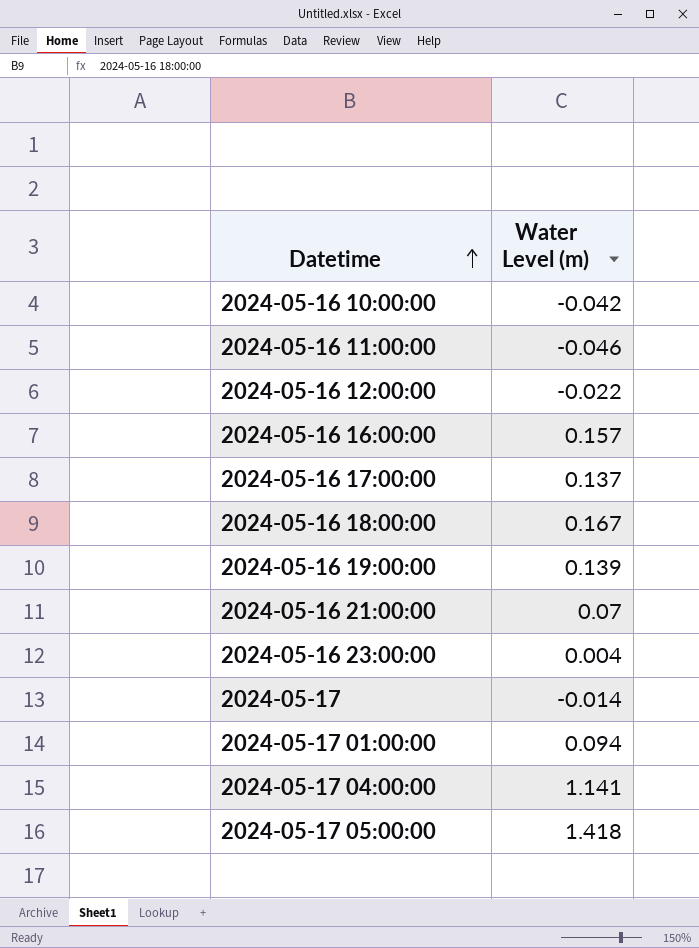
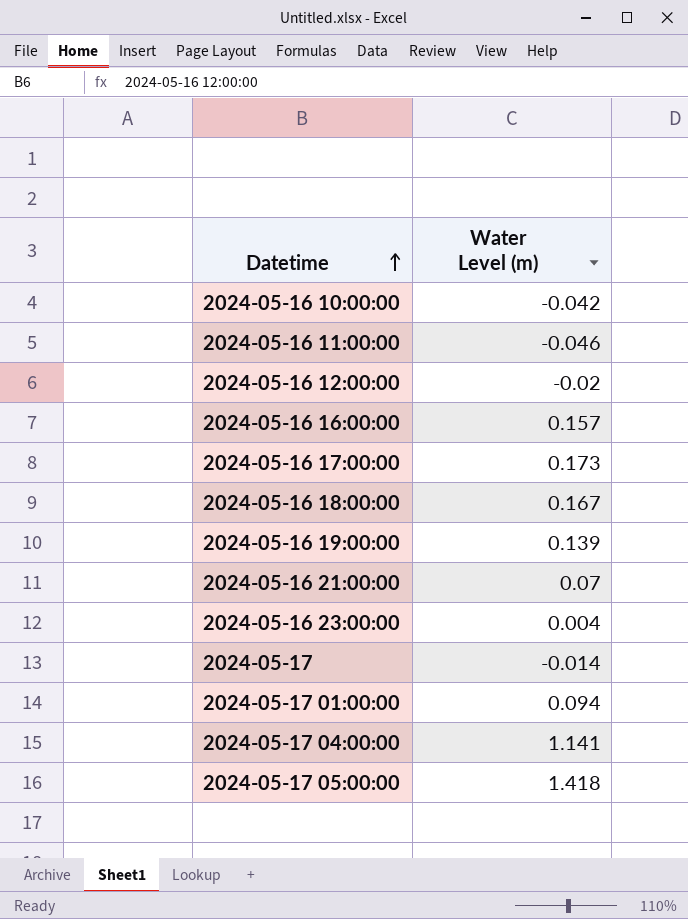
2024-05-16 12:00:00 | Water Level (m): -0.022 -> -0.02
2024-05-16 17:00:00 | Water Level (m): 0.137 -> 0.173

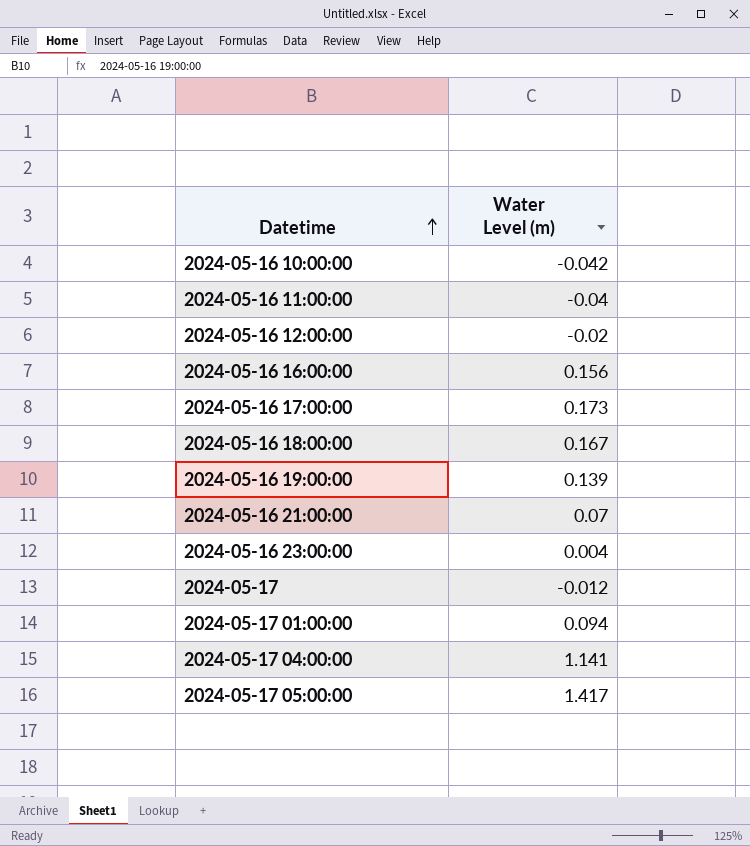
2024-05-16 11:00:00 | Water Level (m): -0.046 -> -0.04
2024-05-16 16:00:00 | Water Level (m): 0.157 -> 0.156
2024-05-17 | Water Level (m): -0.014 -> -0.012
2024-05-17 05:00:00 | Water Level (m): 1.418 -> 1.417

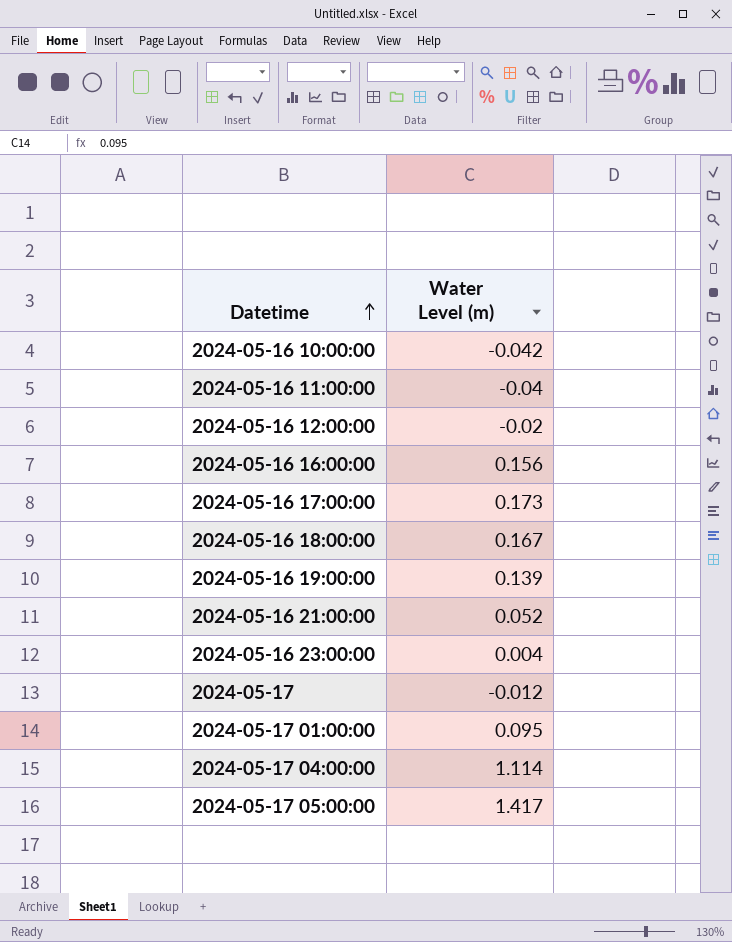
2024-05-16 21:00:00 | Water Level (m): 0.07 -> 0.052
2024-05-17 01:00:00 | Water Level (m): 0.094 -> 0.095
2024-05-17 04:00:00 | Water Level (m): 1.141 -> 1.114

